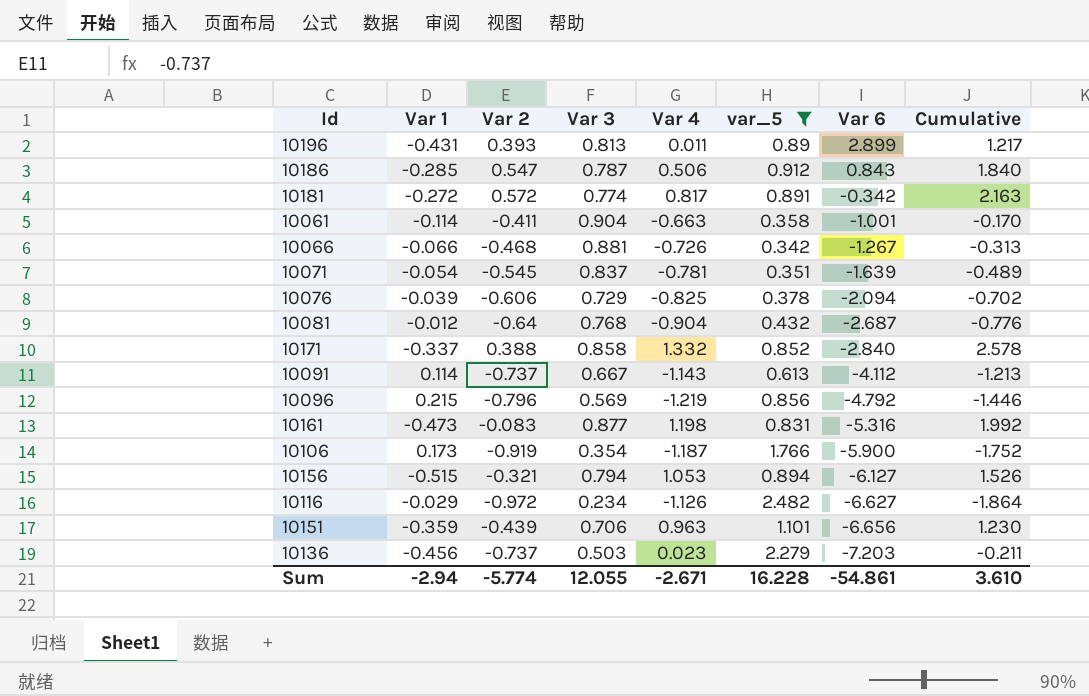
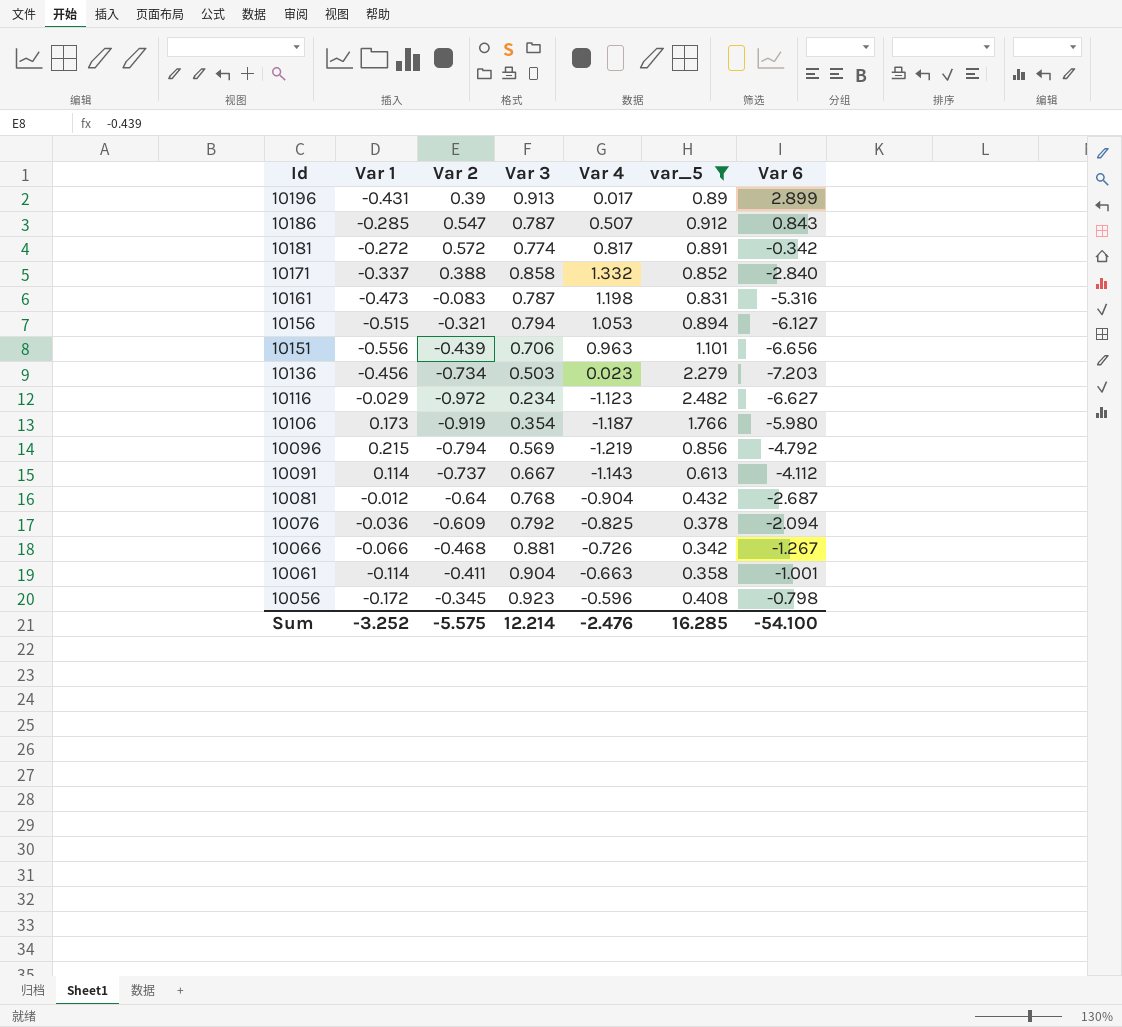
row order: Var 6 descending -> Id descending
column Cumulative | formula: [Var 2] + [Var 3] + [Var 4] -> none
row 10071: -0.054 | -0.545 | 0.837 | -0.781 | 0.351 | -1.639 | -0.489 -> none
10196 | Var 2: 0.393 -> 0.39
10196 | Var 3: 0.813 -> 0.913
10196 | Var 4: 0.011 -> 0.017
10186 | Var 4: 0.506 -> 0.507
10161 | Var 3: 0.877 -> 0.787
10151 | Var 1: -0.359 -> -0.556
10136 | Var 2: -0.737 -> -0.734
10116 | Var 4: -1.126 -> -1.123
10106 | Var 6: -5.900 -> -5.980
10096 | Var 2: -0.796 -> -0.794
10076 | Var 1: -0.039 -> -0.036
10076 | Var 2: -0.606 -> -0.609
10076 | Var 3: 0.729 -> 0.792
row 10056: none -> -0.172 | -0.345 | 0.923 | -0.596 | 0.408 | -0.798
Sum | Var 1: -2.94 -> -3.252
Sum | Var 2: -5.774 -> -5.575
Sum | Var 3: 12.055 -> 12.214
Sum | Var 4: -2.671 -> -2.476
Sum | var_5: 16.228 -> 16.285
Sum | Var 6: -54.861 -> -54.100

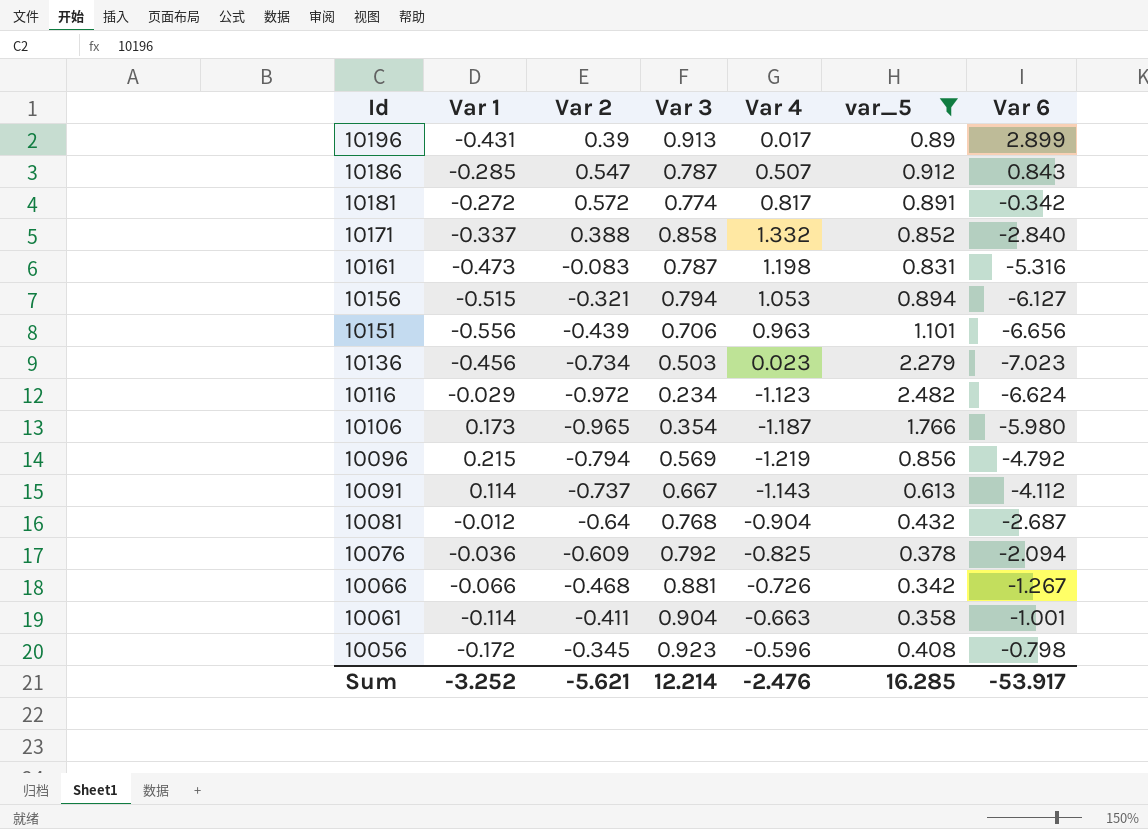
10136 | Var 6: -7.203 -> -7.023
10116 | Var 6: -6.627 -> -6.624
10106 | Var 2: -0.919 -> -0.965
Sum | Var 2: -5.575 -> -5.621
Sum | Var 6: -54.100 -> -53.917

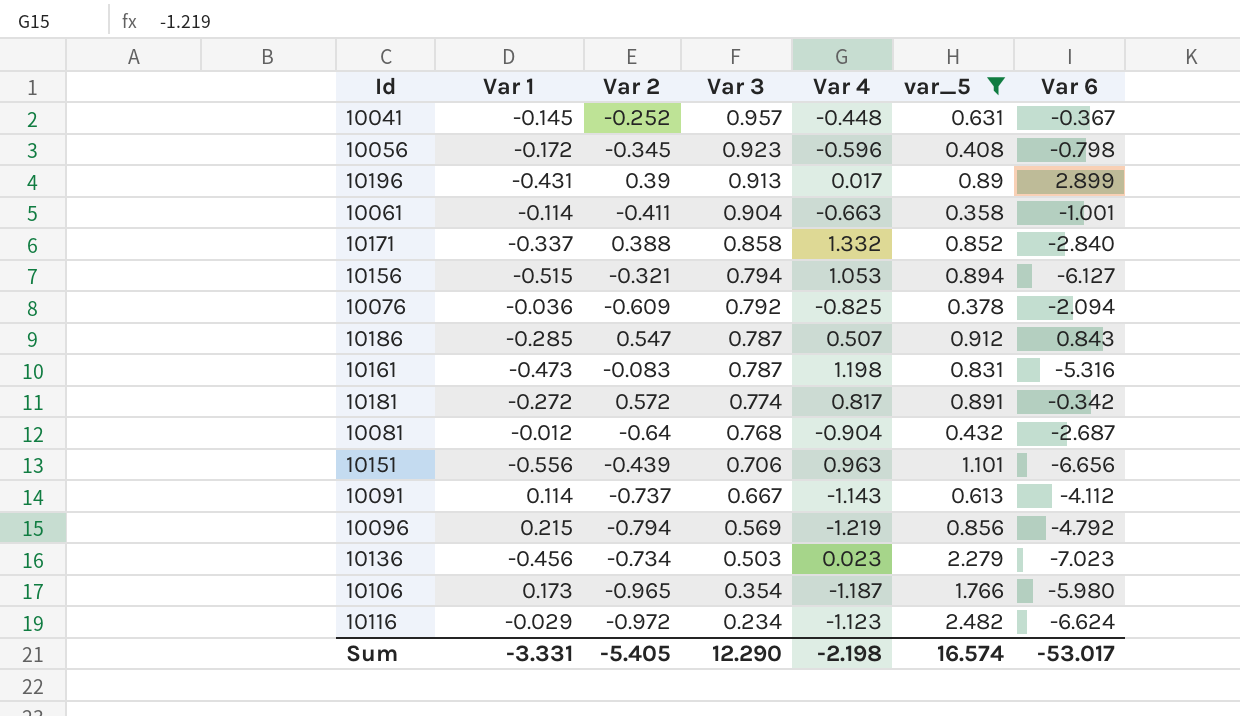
row order: Id descending -> Var 3 descending
row 10066: -0.066 | -0.468 | 0.881 | -0.726 | 0.342 | -1.267 -> none
row 10041: none -> -0.145 | -0.252 | 0.957 | -0.448 | 0.631 | -0.367
Sum | Var 1: -3.252 -> -3.331
Sum | Var 2: -5.621 -> -5.405
Sum | Var 3: 12.214 -> 12.290
Sum | Var 4: -2.476 -> -2.198
Sum | var_5: 16.285 -> 16.574
Sum | Var 6: -53.917 -> -53.017

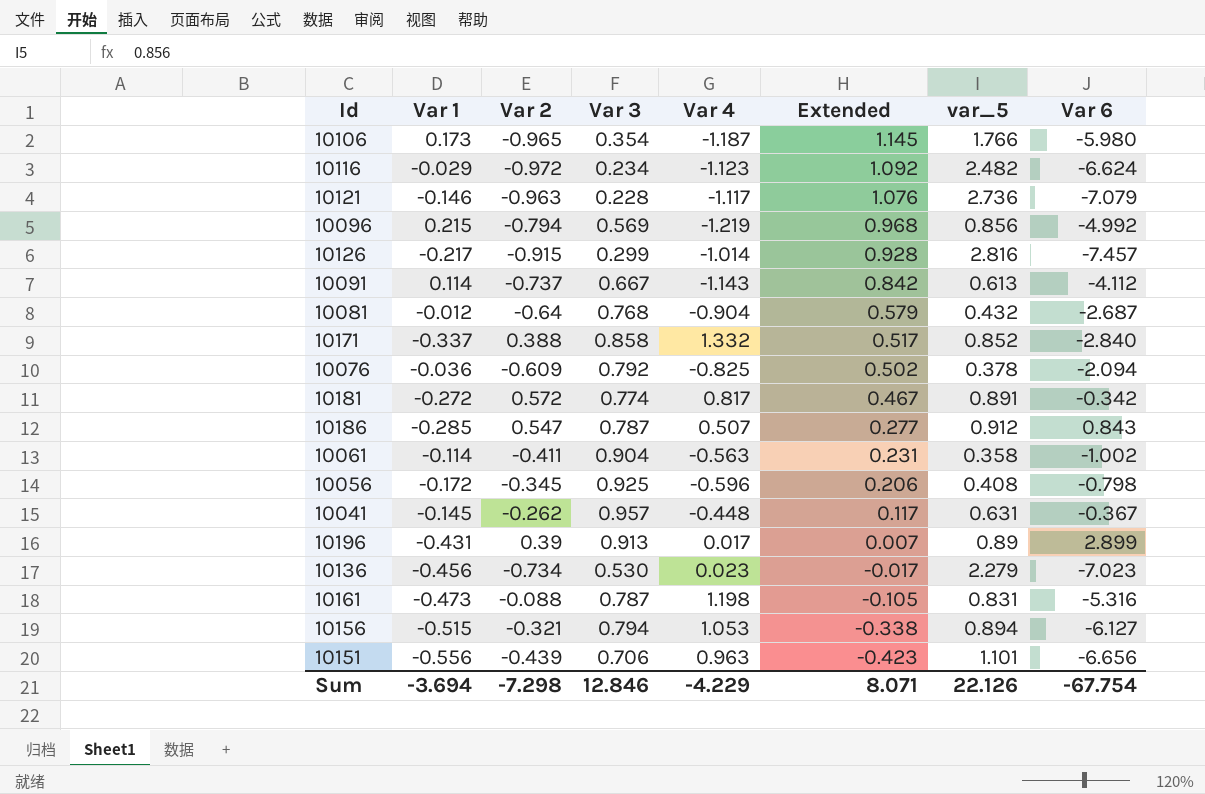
filter: var_5 <= 2.482 -> none
row order: Var 3 descending -> Extended descending
column Extended | formula: none -> [Var 2] * [Var 4]
10096 | Var 6: -4.792 -> -4.992
10061 | Var 4: -0.663 -> -0.563
10061 | Var 6: -1.001 -> -1.002
10056 | Var 3: 0.923 -> 0.925
10041 | Var 2: -0.252 -> -0.262
10136 | Var 3: 0.503 -> 0.530
10161 | Var 2: -0.083 -> -0.088
Sum | Var 1: -3.331 -> -3.694
Sum | Var 2: -5.405 -> -7.298
Sum | Var 3: 12.290 -> 12.846
Sum | Var 4: -2.198 -> -4.229
Sum | var_5: 16.574 -> 22.126
Sum | Var 6: -53.017 -> -67.754

